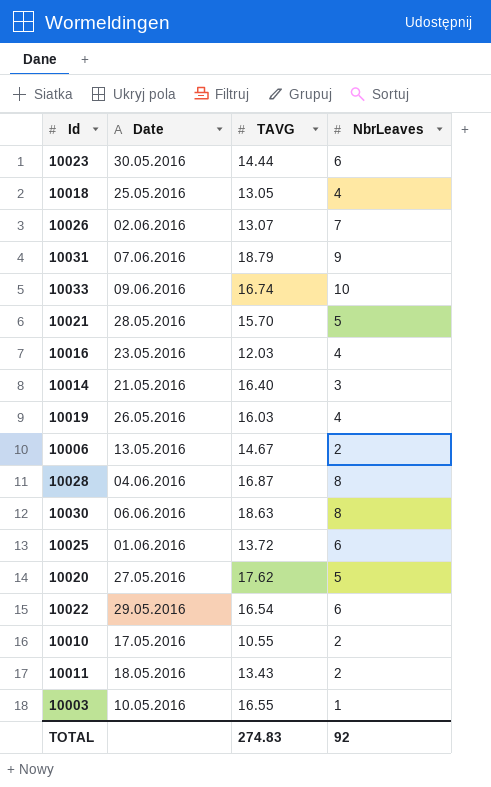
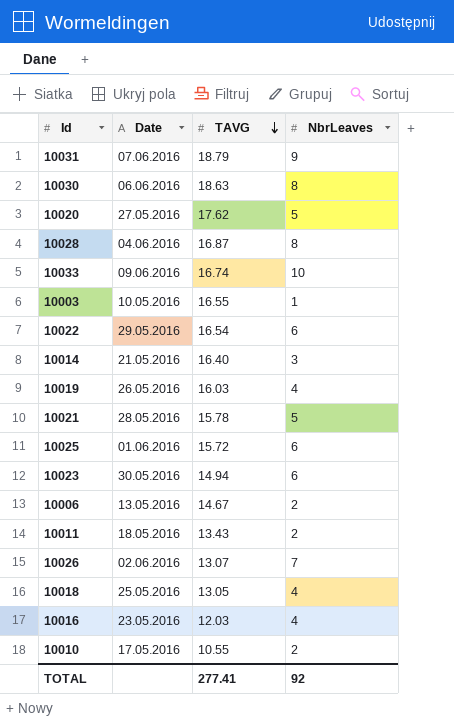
row order: none -> TAVG descending
10021 | TAVG: 15.70 -> 15.78
10025 | TAVG: 13.72 -> 15.72
10023 | TAVG: 14.44 -> 14.94
TOTAL | TAVG: 274.83 -> 277.41

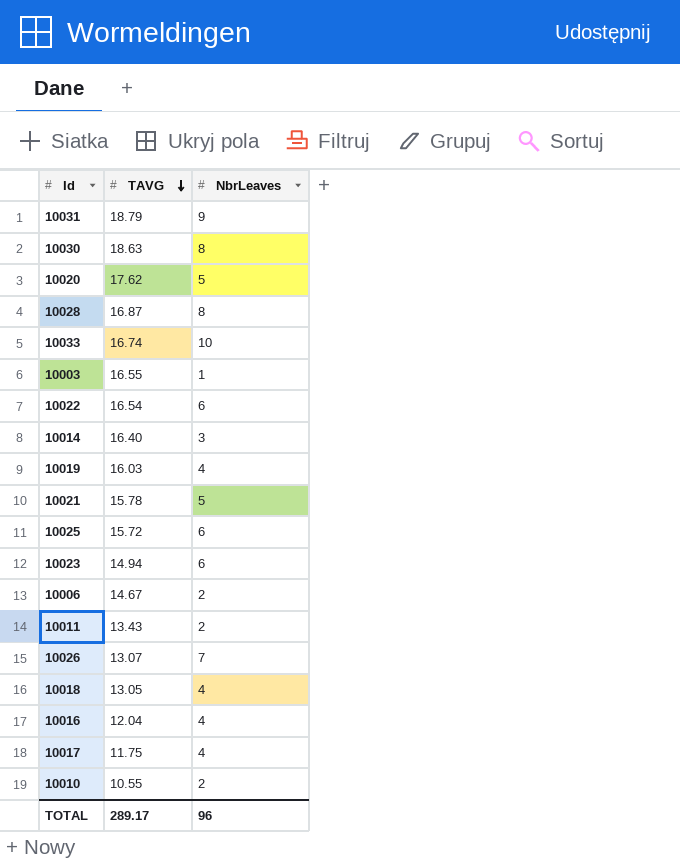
column Date | position: 2 -> none
10016 | TAVG: 12.03 -> 12.04
row 10017: none -> 11.75 | 4
TOTAL | TAVG: 277.41 -> 289.17
TOTAL | NbrLeaves: 92 -> 96

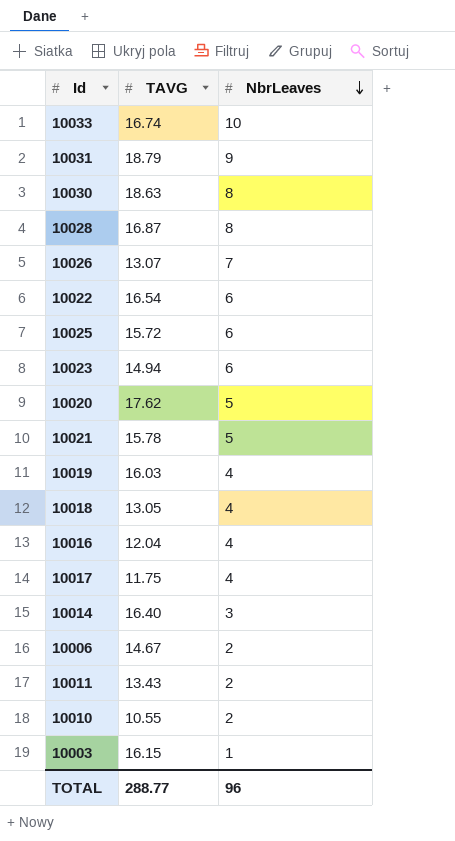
row order: TAVG descending -> NbrLeaves descending
10003 | TAVG: 16.55 -> 16.15
TOTAL | TAVG: 289.17 -> 288.77

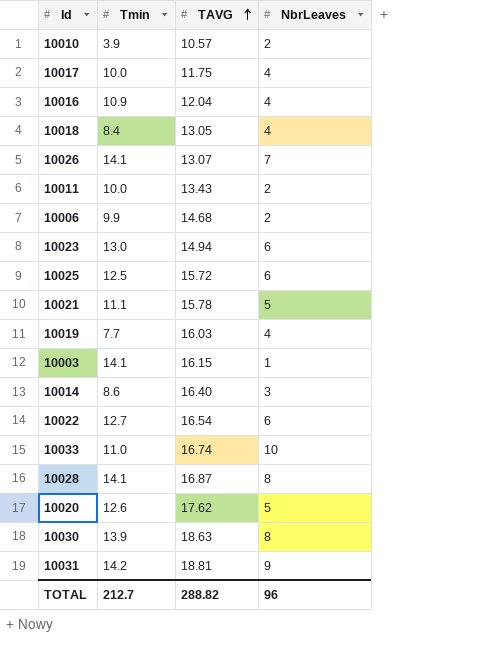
row order: NbrLeaves descending -> TAVG ascending
column Tmin | position: none -> 2
10010 | TAVG: 10.55 -> 10.57
10006 | TAVG: 14.67 -> 14.68
10031 | TAVG: 18.79 -> 18.81
TOTAL | TAVG: 288.77 -> 288.82

